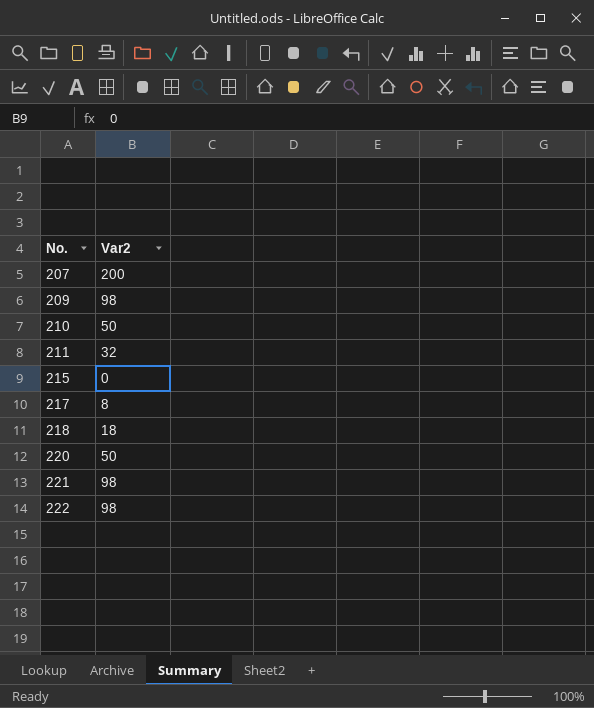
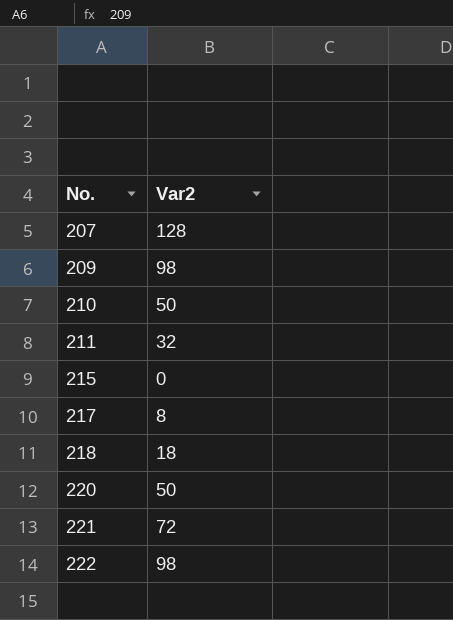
207 | Var2: 200 -> 128
221 | Var2: 98 -> 72

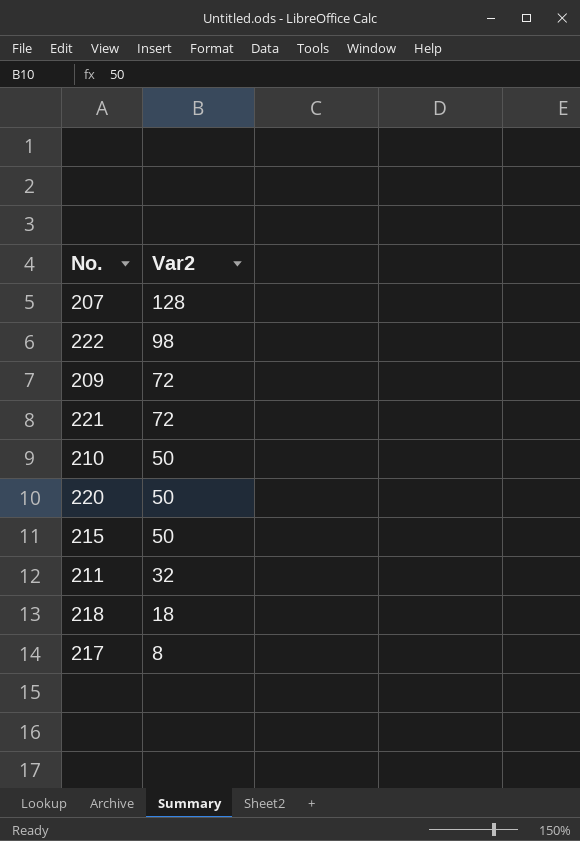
row order: No. ascending -> Var2 descending
209 | Var2: 98 -> 72
215 | Var2: 0 -> 50

